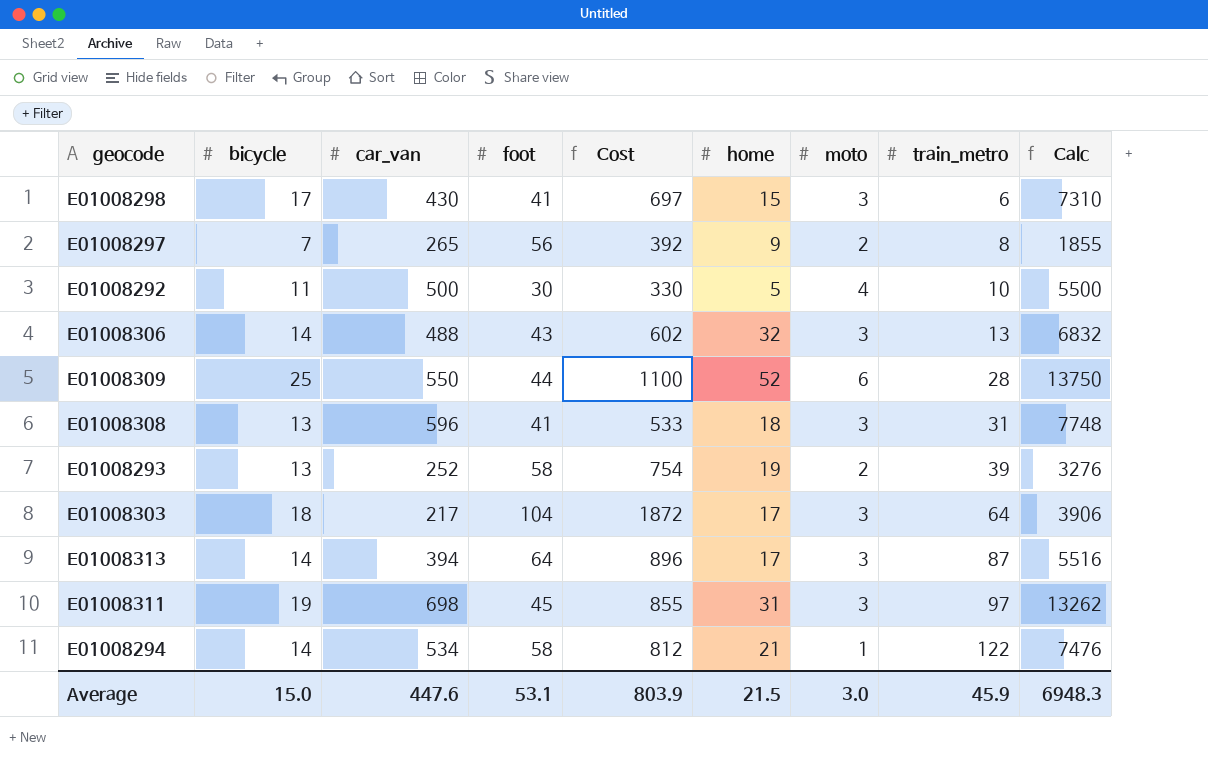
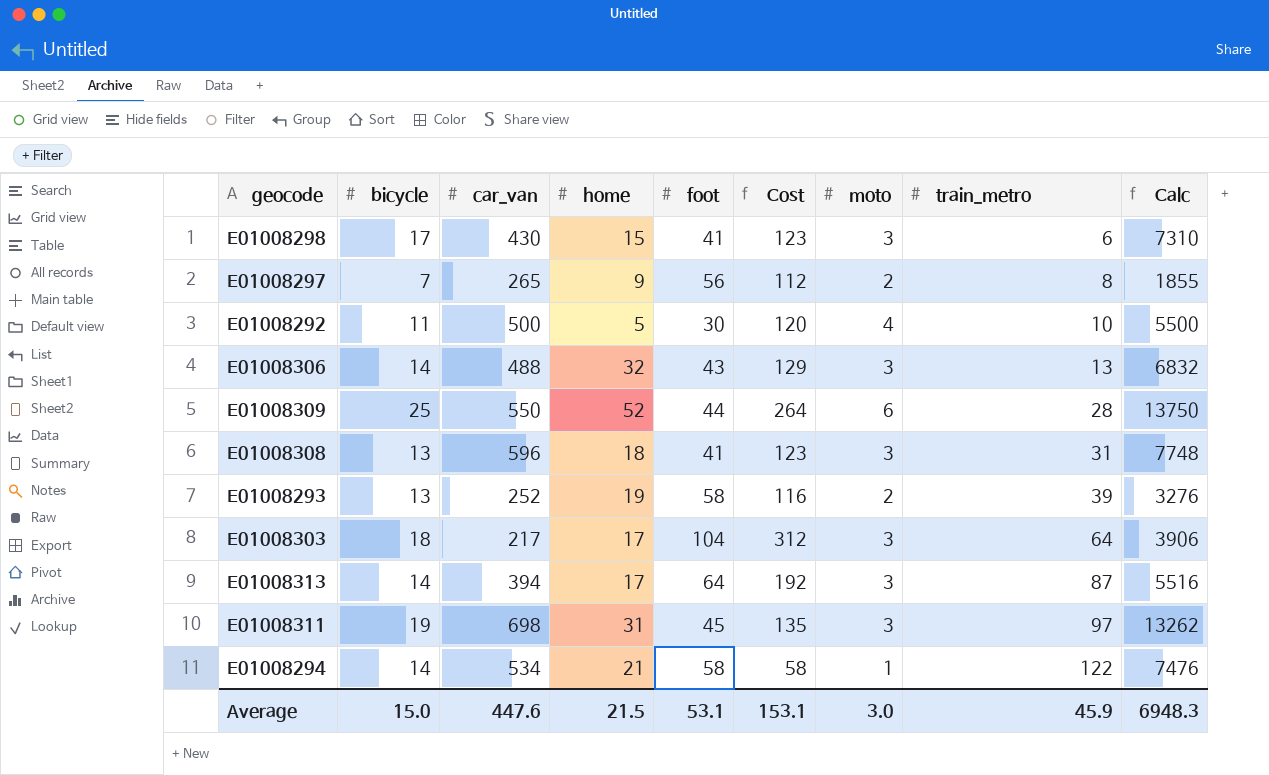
column home | position: 6 -> 4
column Cost | formula: [bicycle] * [foot] -> [foot] * [moto]
Average | Cost: 803.9 -> 153.1

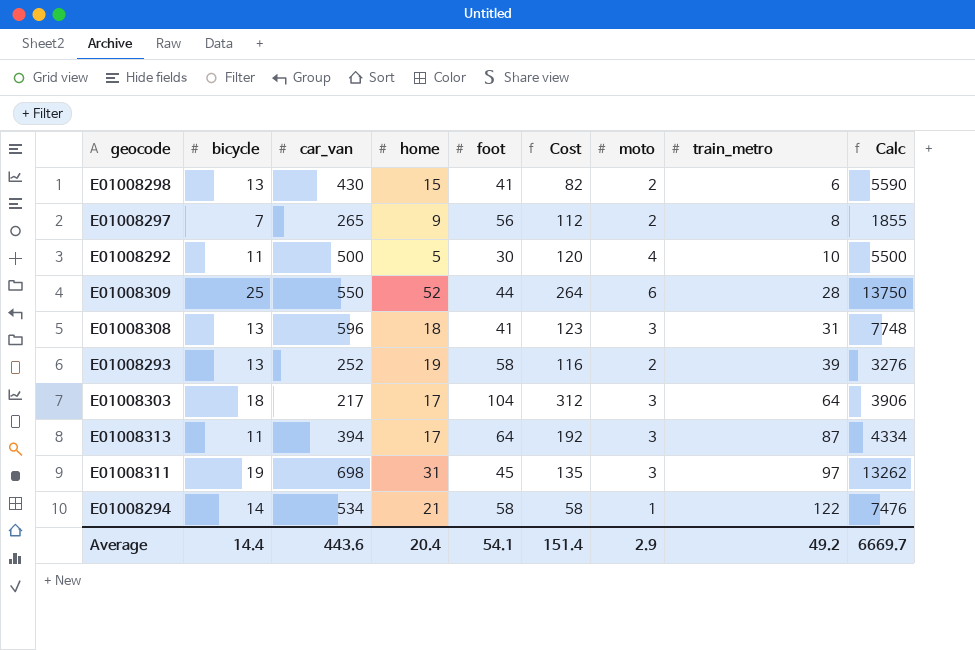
row E01008306: 14 | 488 | 32 | 43 | 129 | 3 | 13 | 6832 -> none
E01008298 | bicycle: 17 -> 13
E01008298 | Cost: 123 -> 82
E01008298 | moto: 3 -> 2
E01008298 | Calc: 7310 -> 5590
E01008313 | bicycle: 14 -> 11
E01008313 | Calc: 5516 -> 4334
Average | bicycle: 15.0 -> 14.4
Average | car_van: 447.6 -> 443.6
Average | home: 21.5 -> 20.4
Average | foot: 53.1 -> 54.1
Average | Cost: 153.1 -> 151.4
Average | moto: 3.0 -> 2.9
Average | train_metro: 45.9 -> 49.2
Average | Calc: 6948.3 -> 6669.7

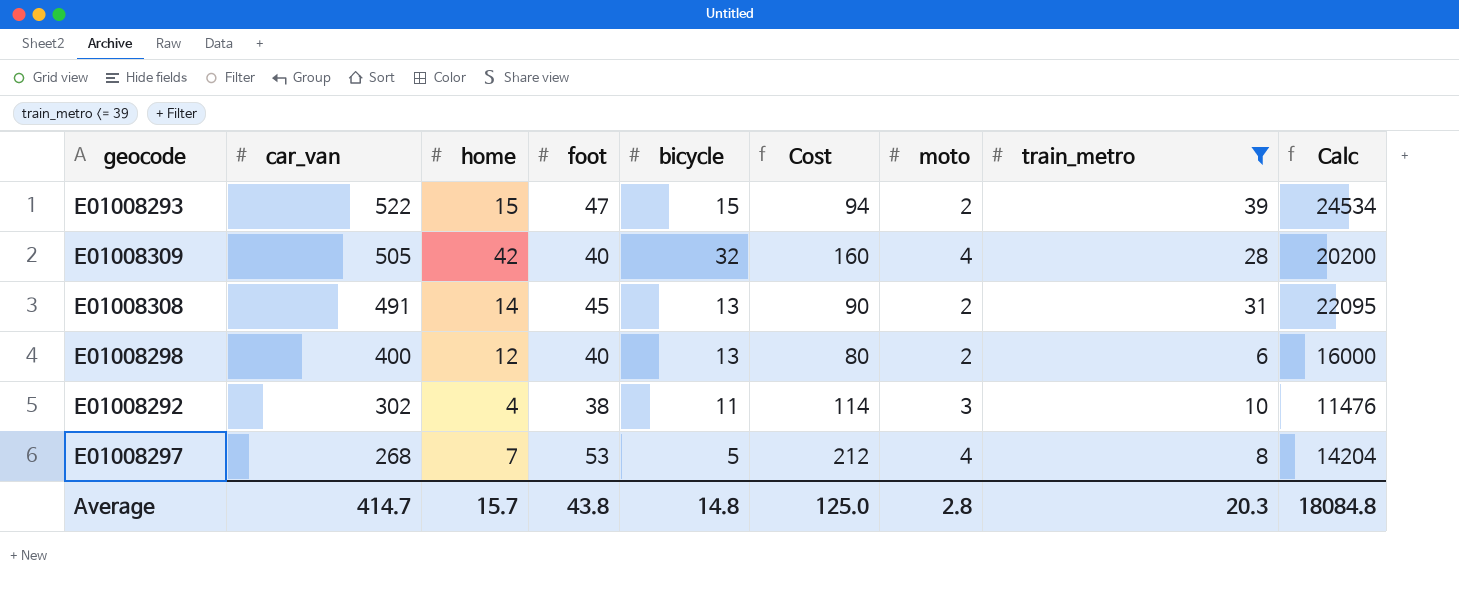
filter: none -> train_metro <= 39
row order: train_metro ascending -> car_van descending
column bicycle | position: 2 -> 5
column Calc | formula: [bicycle] * [car_van] -> [car_van] * [foot]
E01008293 | car_van: 252 -> 522
E01008293 | home: 19 -> 15
E01008293 | foot: 58 -> 47
E01008293 | bicycle: 13 -> 15
E01008293 | Cost: 116 -> 94
E01008309 | car_van: 550 -> 505
E01008309 | home: 52 -> 42
E01008309 | foot: 44 -> 40
E01008309 | bicycle: 25 -> 32
E01008309 | Cost: 264 -> 160
E01008309 | moto: 6 -> 4
E01008308 | car_van: 596 -> 491
E01008308 | home: 18 -> 14
E01008308 | foot: 41 -> 45
E01008308 | Cost: 123 -> 90
E01008308 | moto: 3 -> 2
E01008298 | car_van: 430 -> 400
E01008298 | home: 15 -> 12
E01008298 | foot: 41 -> 40
E01008298 | Cost: 82 -> 80
E01008292 | car_van: 500 -> 302
E01008292 | home: 5 -> 4
E01008292 | foot: 30 -> 38
E01008292 | Cost: 120 -> 114
E01008292 | moto: 4 -> 3
E01008297 | car_van: 265 -> 268
E01008297 | home: 9 -> 7
E01008297 | foot: 56 -> 53
E01008297 | bicycle: 7 -> 5
E01008297 | Cost: 112 -> 212
E01008297 | moto: 2 -> 4
Average | car_van: 443.6 -> 414.7
Average | home: 20.4 -> 15.7
Average | foot: 54.1 -> 43.8
Average | bicycle: 14.4 -> 14.8
Average | Cost: 151.4 -> 125.0
Average | moto: 2.9 -> 2.8
Average | train_metro: 49.2 -> 20.3
Average | Calc: 6669.7 -> 18084.8

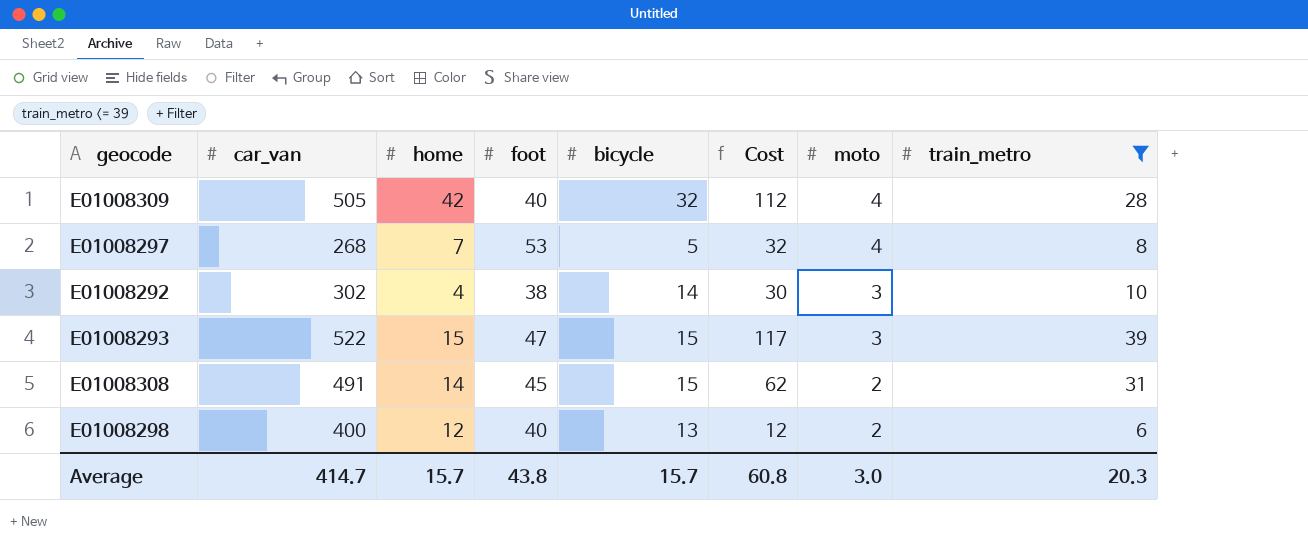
row order: car_van descending -> moto descending
column Calc | formula: [car_van] * [foot] -> none
column Cost | formula: [foot] * [moto] -> [moto] * [train_metro]
E01008292 | bicycle: 11 -> 14
E01008293 | moto: 2 -> 3
E01008308 | bicycle: 13 -> 15
Average | bicycle: 14.8 -> 15.7
Average | Cost: 125.0 -> 60.8
Average | moto: 2.8 -> 3.0

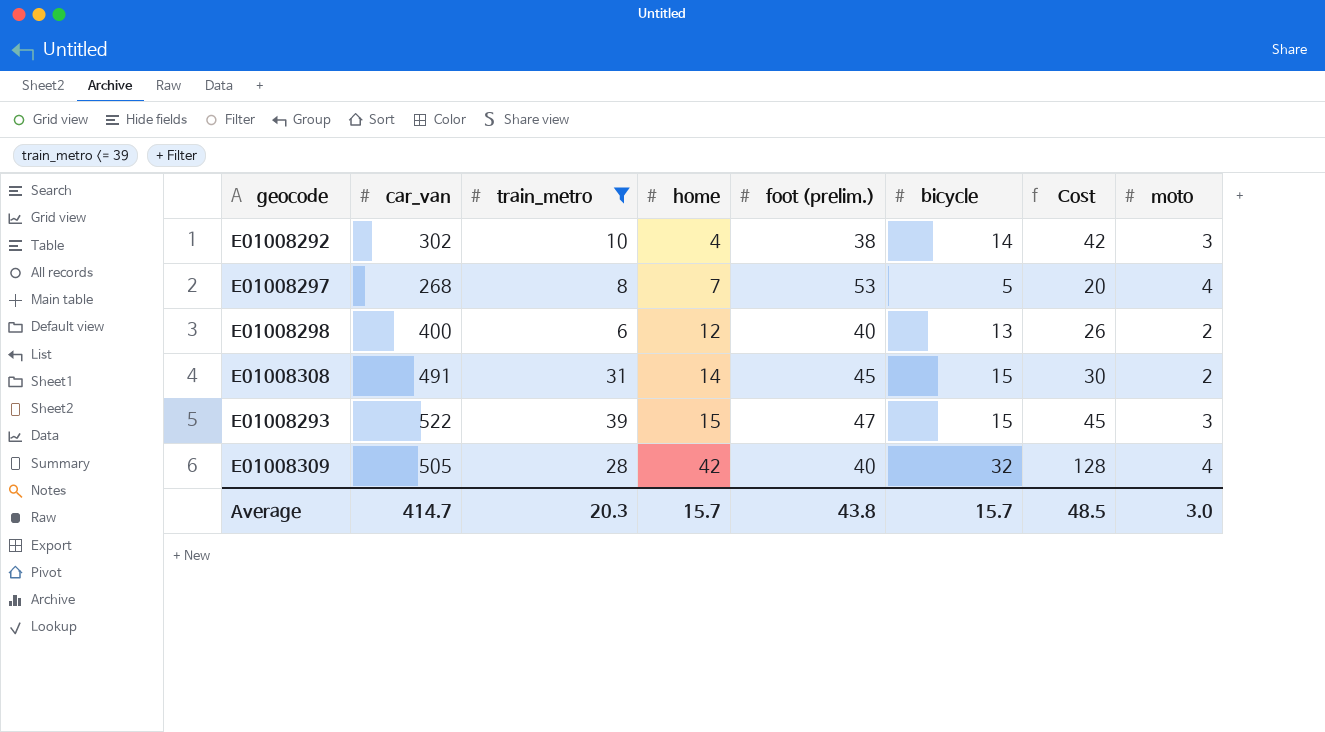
row order: moto descending -> home ascending
column train_metro | position: 8 -> 3
column name: foot -> foot (prelim.)
column Cost | formula: [moto] * [train_metro] -> [bicycle] * [moto]
Average | Cost: 60.8 -> 48.5

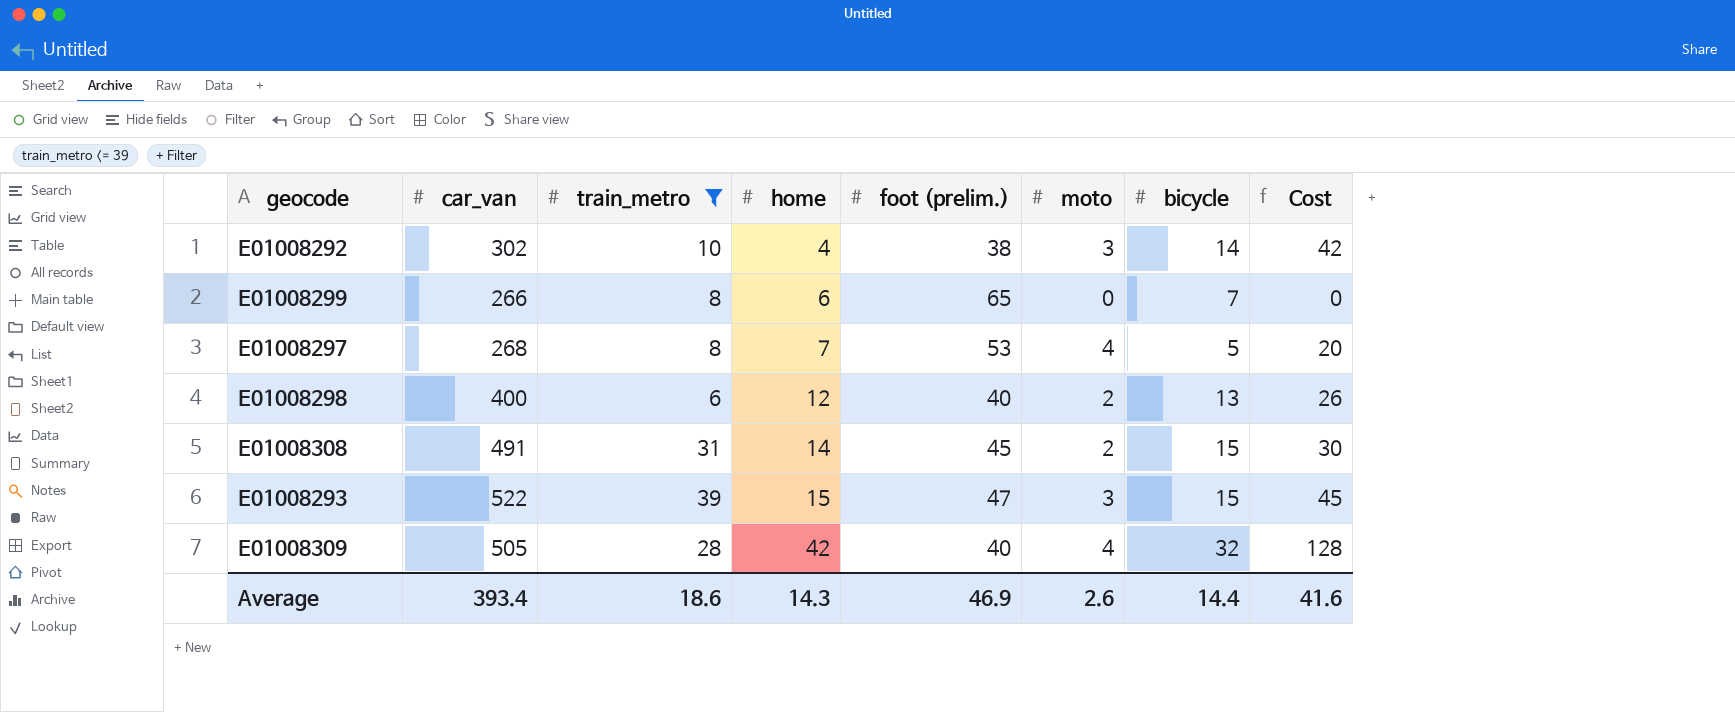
column moto | position: 8 -> 6
row E01008299: none -> 266 | 8 | 6 | 65 | 0 | 7 | 0
Average | car_van: 414.7 -> 393.4
Average | train_metro: 20.3 -> 18.6
Average | home: 15.7 -> 14.3
Average | foot (prelim.): 43.8 -> 46.9
Average | moto: 3.0 -> 2.6
Average | bicycle: 15.7 -> 14.4
Average | Cost: 48.5 -> 41.6

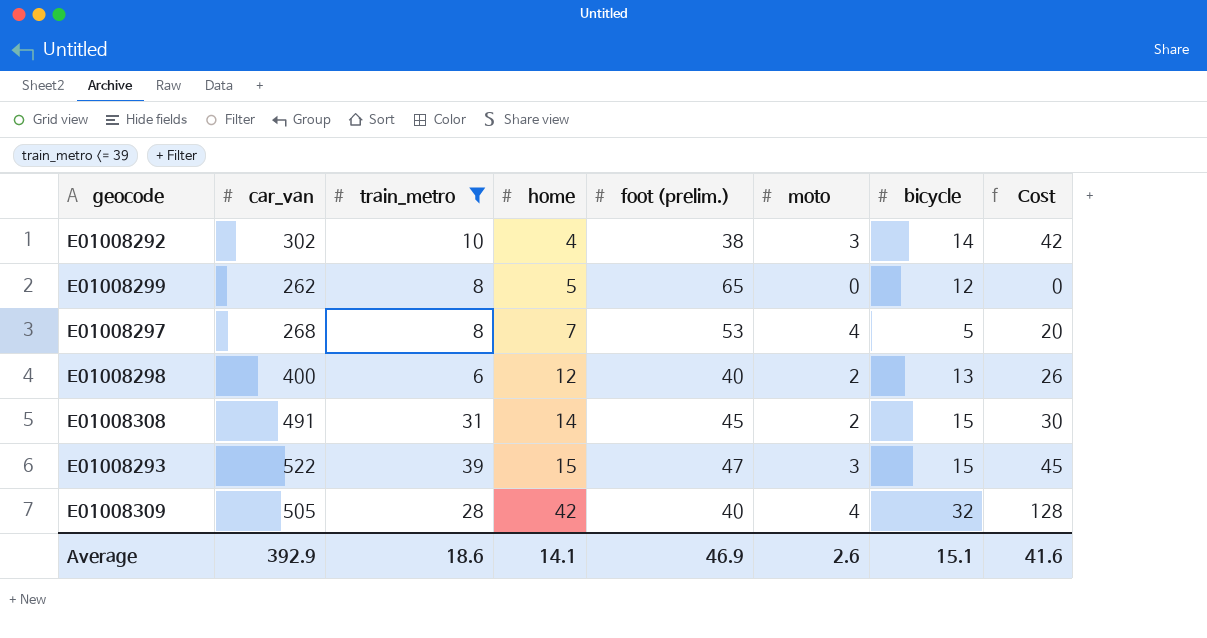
E01008299 | car_van: 266 -> 262
E01008299 | home: 6 -> 5
E01008299 | bicycle: 7 -> 12
Average | car_van: 393.4 -> 392.9
Average | home: 14.3 -> 14.1
Average | bicycle: 14.4 -> 15.1

